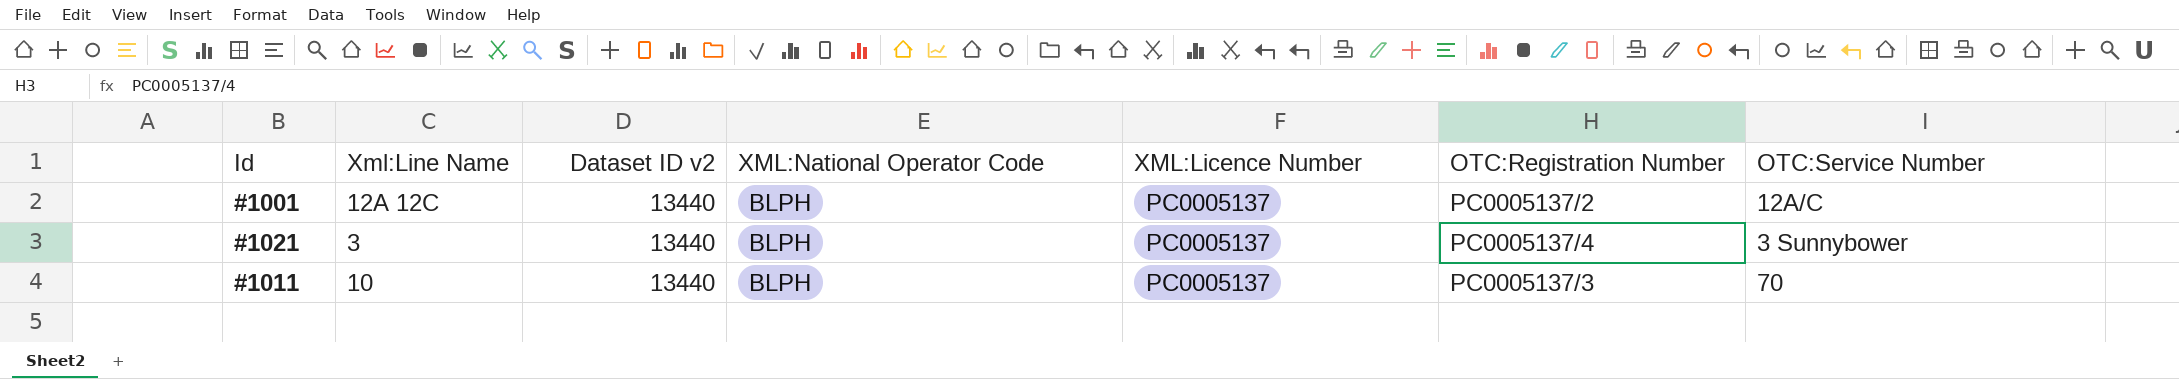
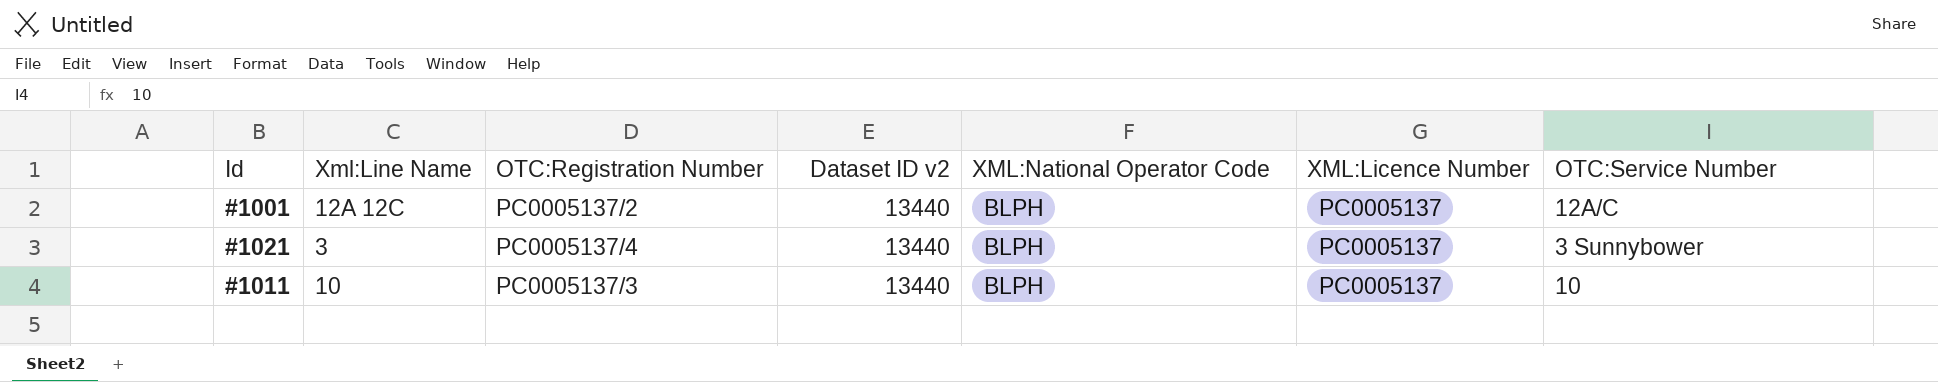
column OTC:Registration Number | position: 6 -> 3
#1011 | OTC:Service Number: 70 -> 10

